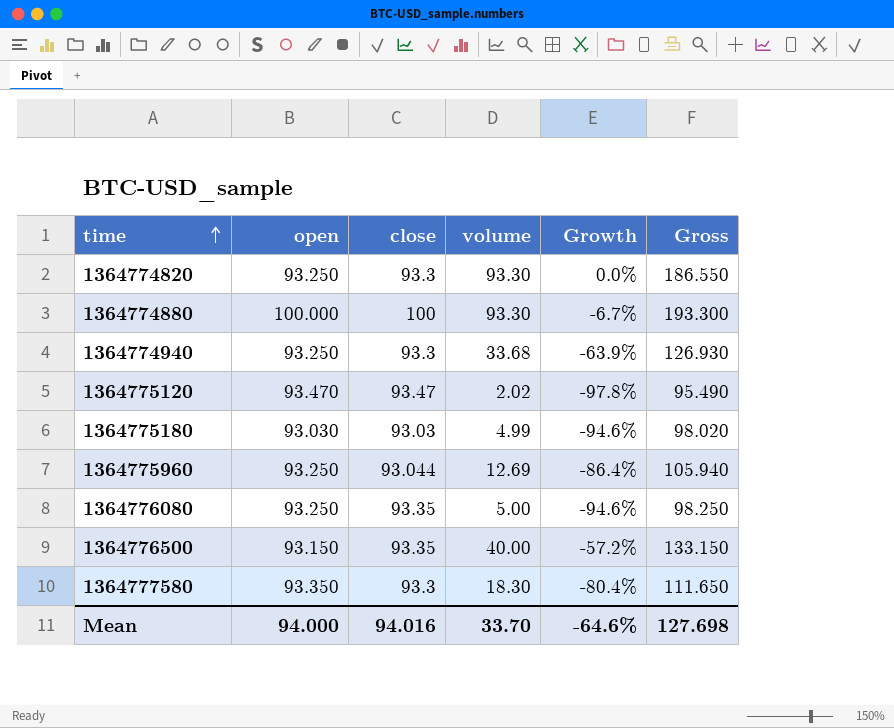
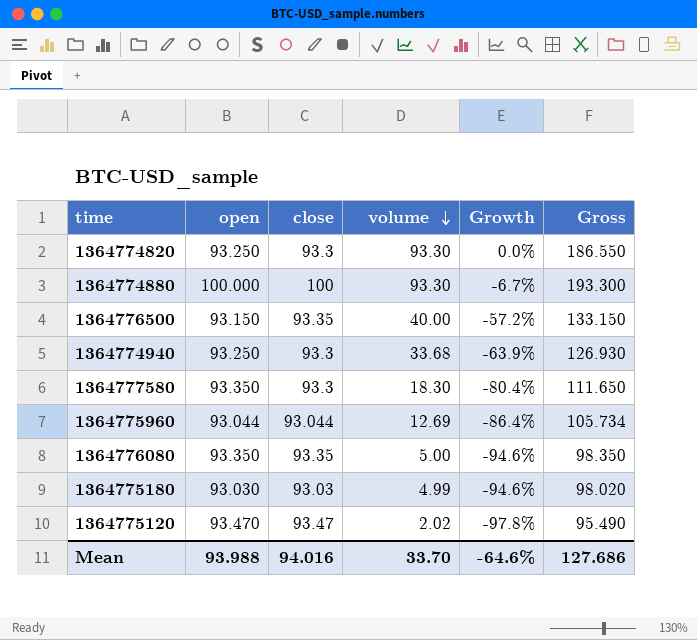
row order: time ascending -> volume descending
1364775960 | open: 93.250 -> 93.044
1364775960 | Gross: 105.940 -> 105.734
1364776080 | open: 93.250 -> 93.350
1364776080 | Gross: 98.250 -> 98.350
Mean | open: 94.000 -> 93.988
Mean | Gross: 127.698 -> 127.686

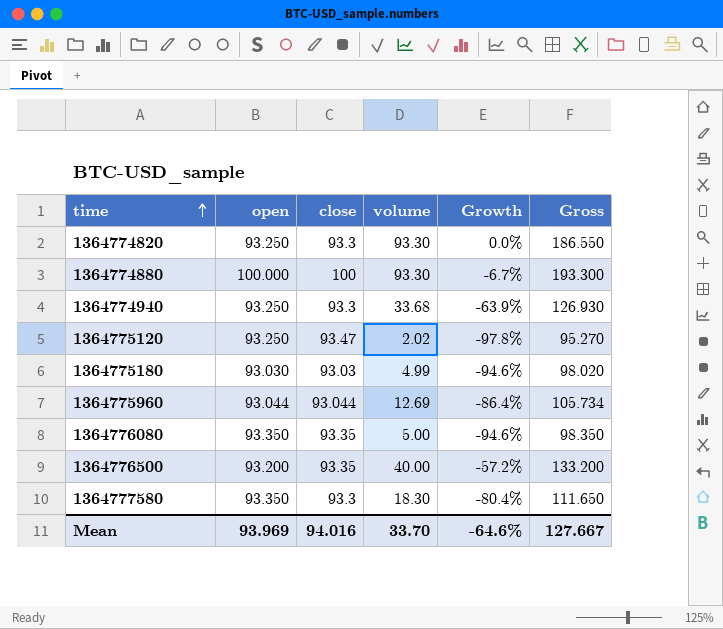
row order: volume descending -> time ascending
1364775120 | open: 93.470 -> 93.250
1364775120 | Gross: 95.490 -> 95.270
1364776500 | open: 93.150 -> 93.200
1364776500 | Gross: 133.150 -> 133.200
Mean | open: 93.988 -> 93.969
Mean | Gross: 127.686 -> 127.667

